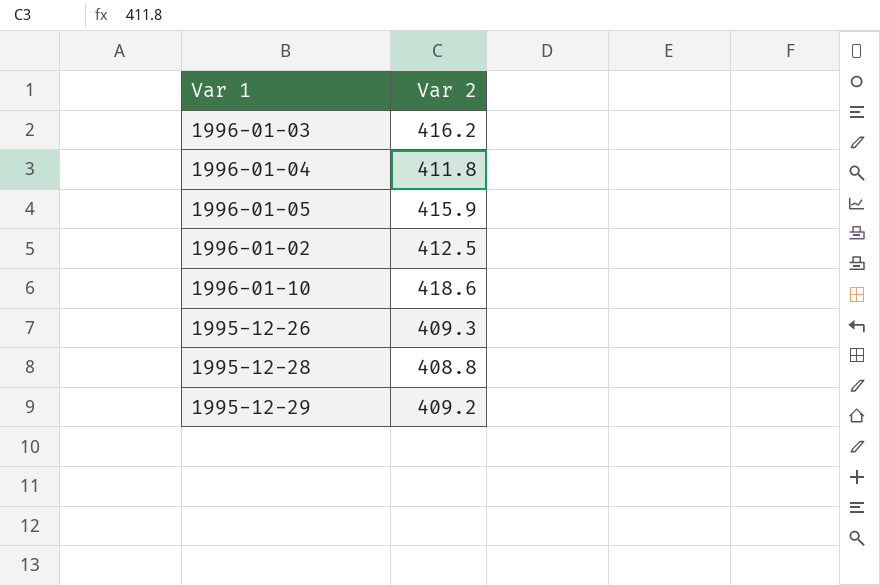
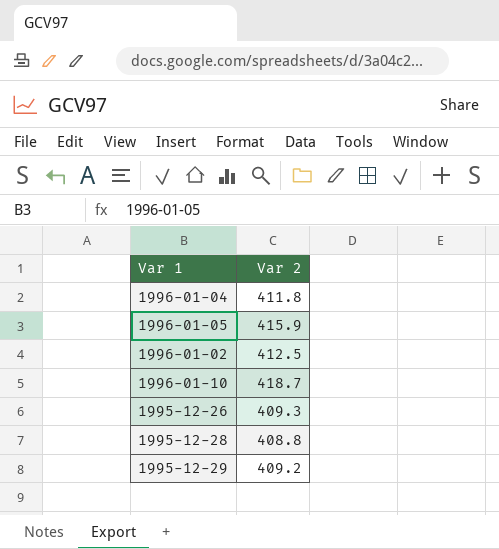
row 1996-01-03: 416.2 -> none
1996-01-10 | Var 2: 418.6 -> 418.7

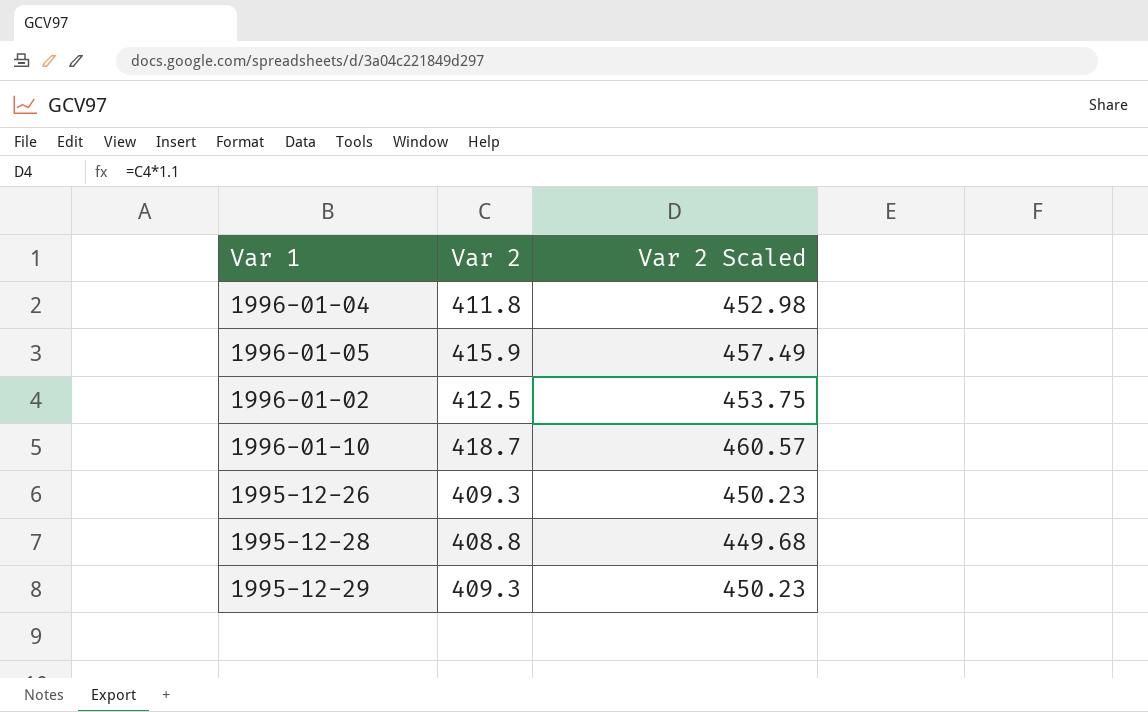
column Var 2 Scaled | formula: none -> [Var 2] * 1.1
1995-12-29 | Var 2: 409.2 -> 409.3

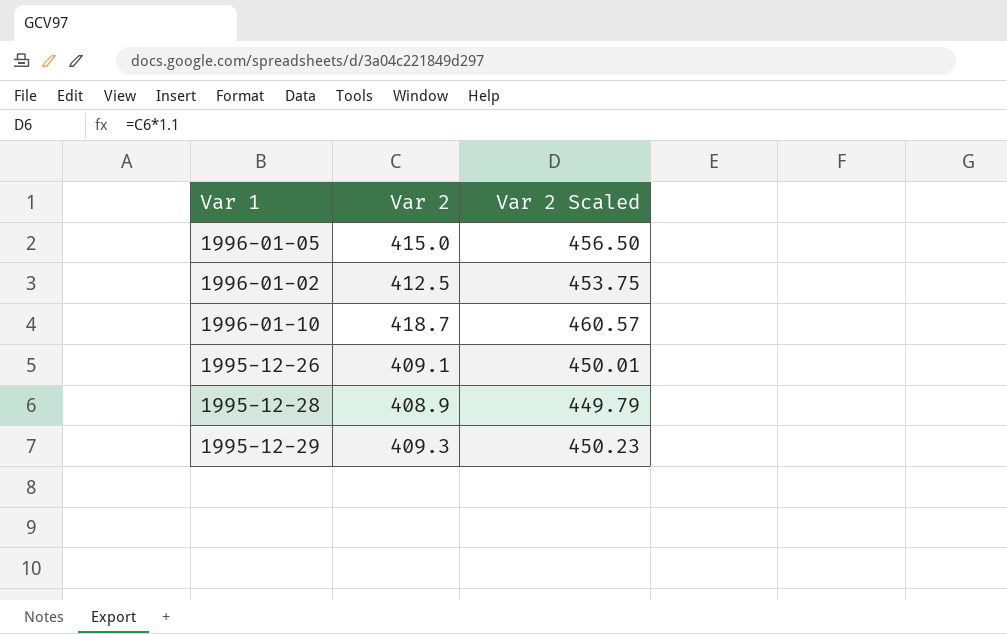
row 1996-01-04: 411.8 | 452.98 -> none
1996-01-05 | Var 2: 415.9 -> 415.0
1996-01-05 | Var 2 Scaled: 457.49 -> 456.50
1995-12-26 | Var 2: 409.3 -> 409.1
1995-12-26 | Var 2 Scaled: 450.23 -> 450.01
1995-12-28 | Var 2: 408.8 -> 408.9
1995-12-28 | Var 2 Scaled: 449.68 -> 449.79

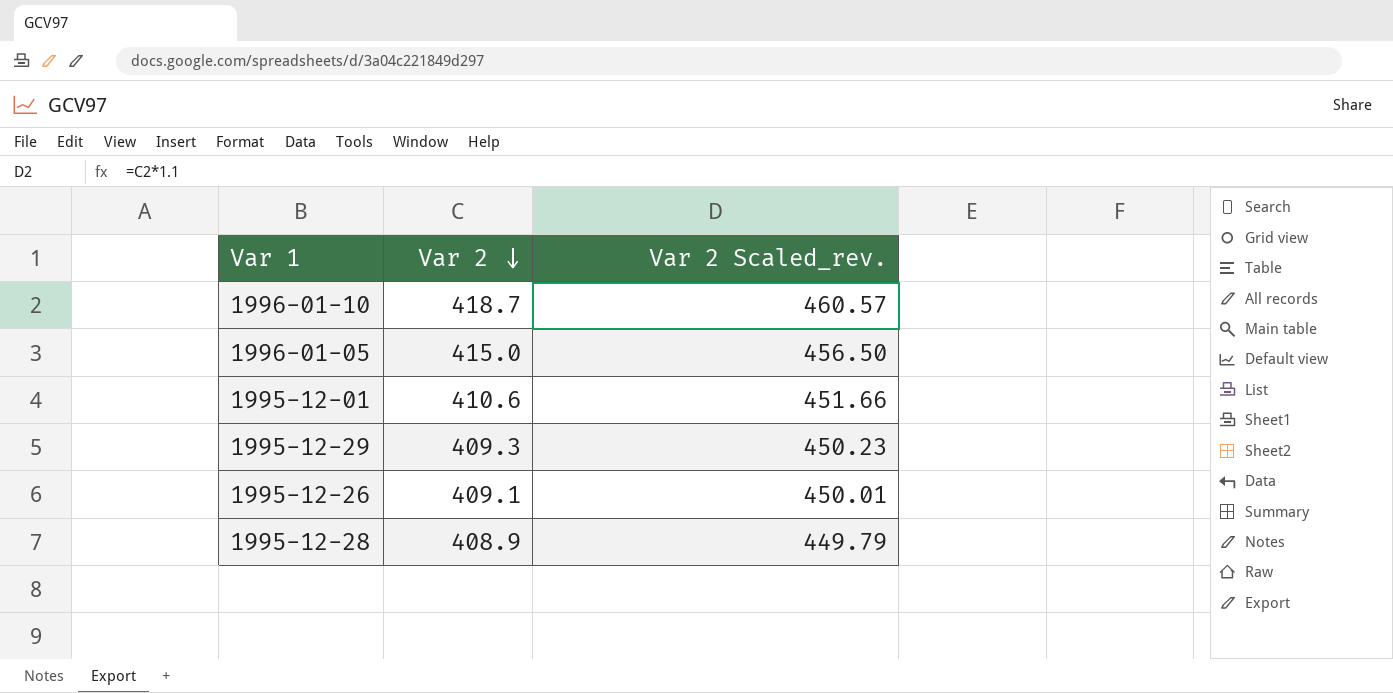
row order: none -> Var 2 descending
column name: Var 2 Scaled -> Var 2 Scaled_rev.
row 1996-01-02: 412.5 | 453.75 -> none
row 1995-12-01: none -> 410.6 | 451.66

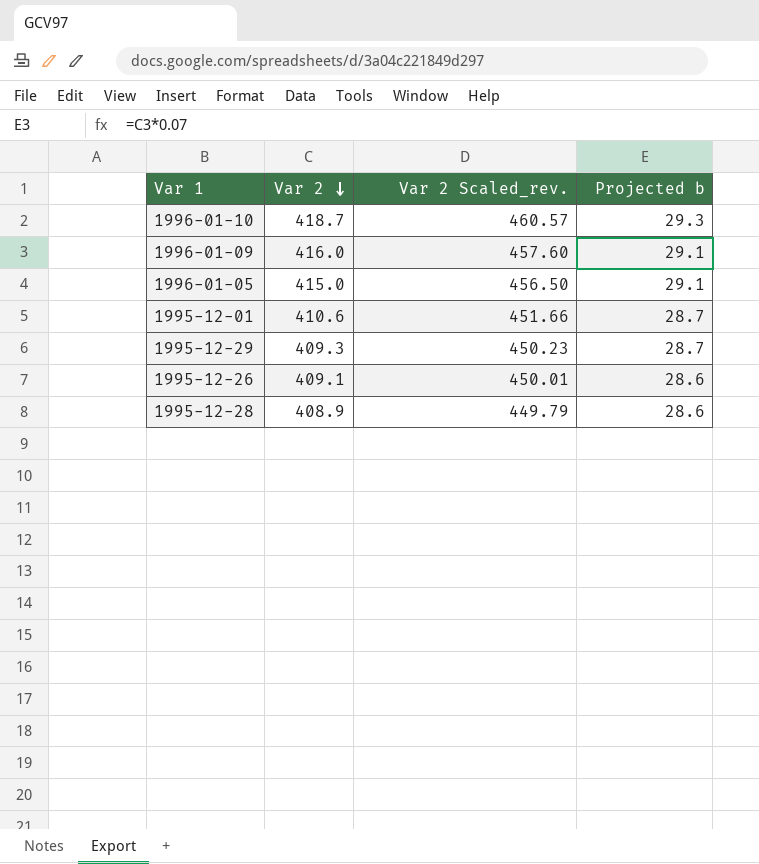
column Projected b | formula: none -> [Var 2] * 0.07
row 1996-01-09: none -> 416.0 | 457.60 | 29.1

